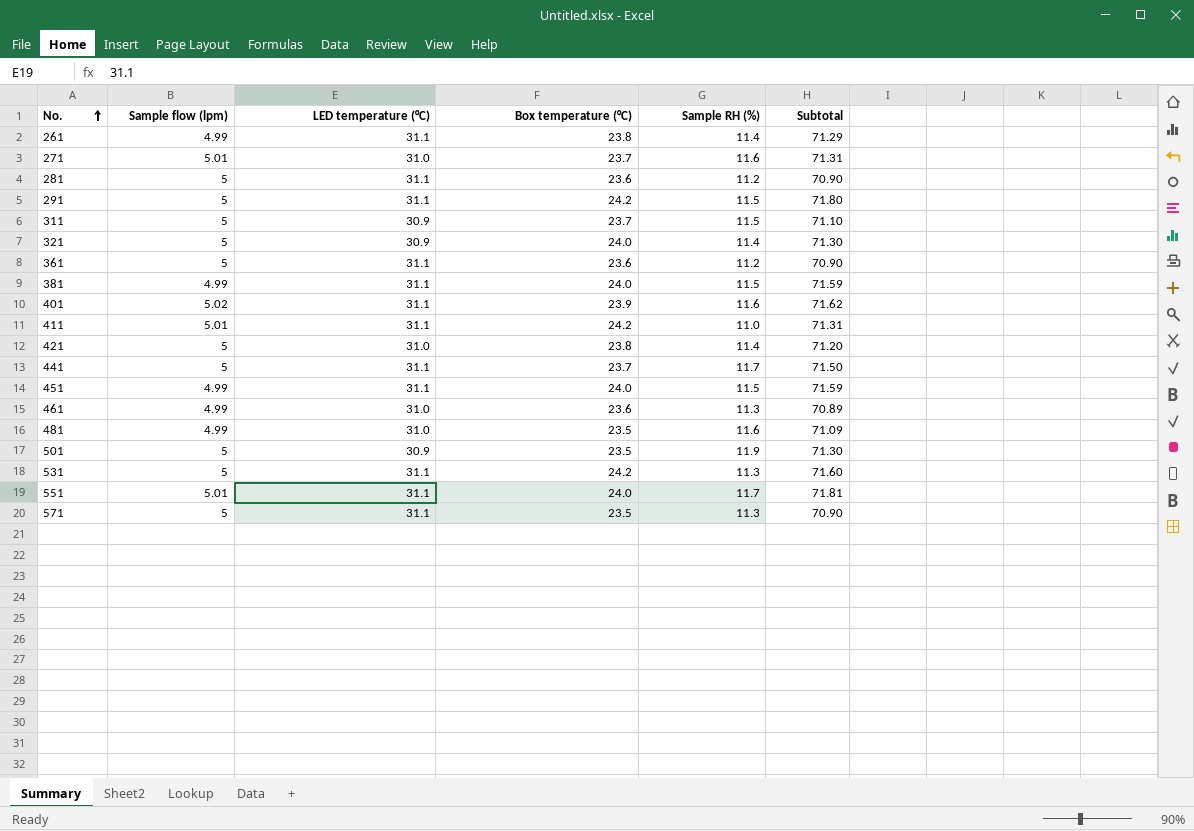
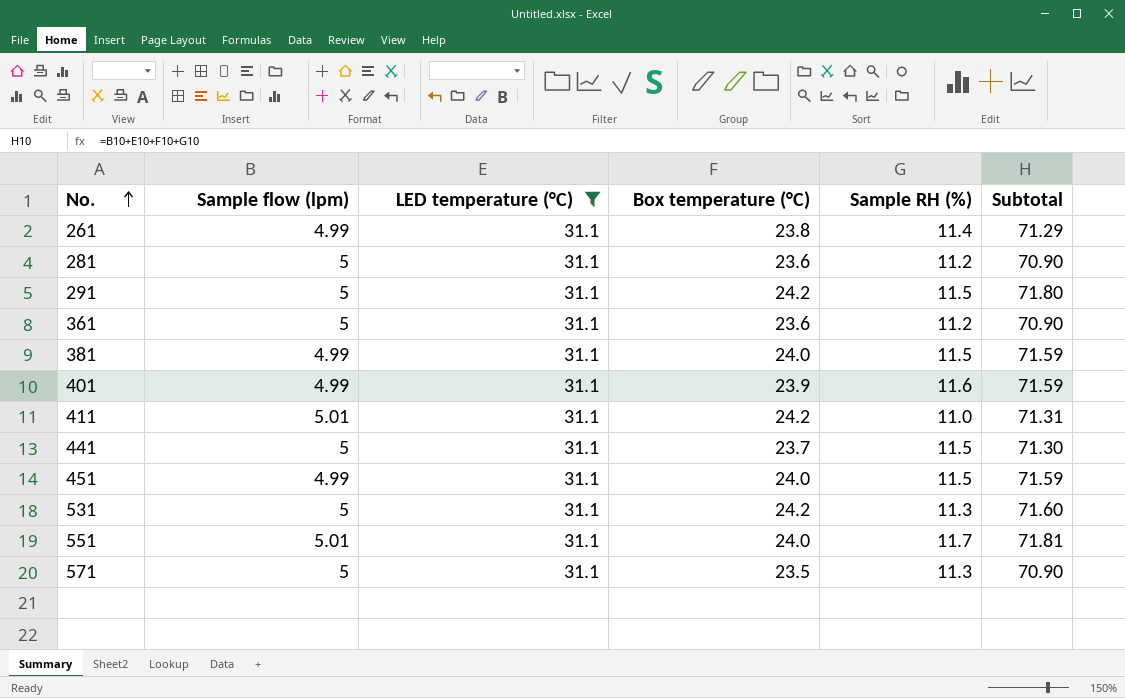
filter: none -> LED temperature (°C) = 31.1
401 | Sample flow (lpm): 5.02 -> 4.99
401 | Subtotal: 71.62 -> 71.59
441 | Sample RH (%): 11.7 -> 11.5
441 | Subtotal: 71.50 -> 71.30

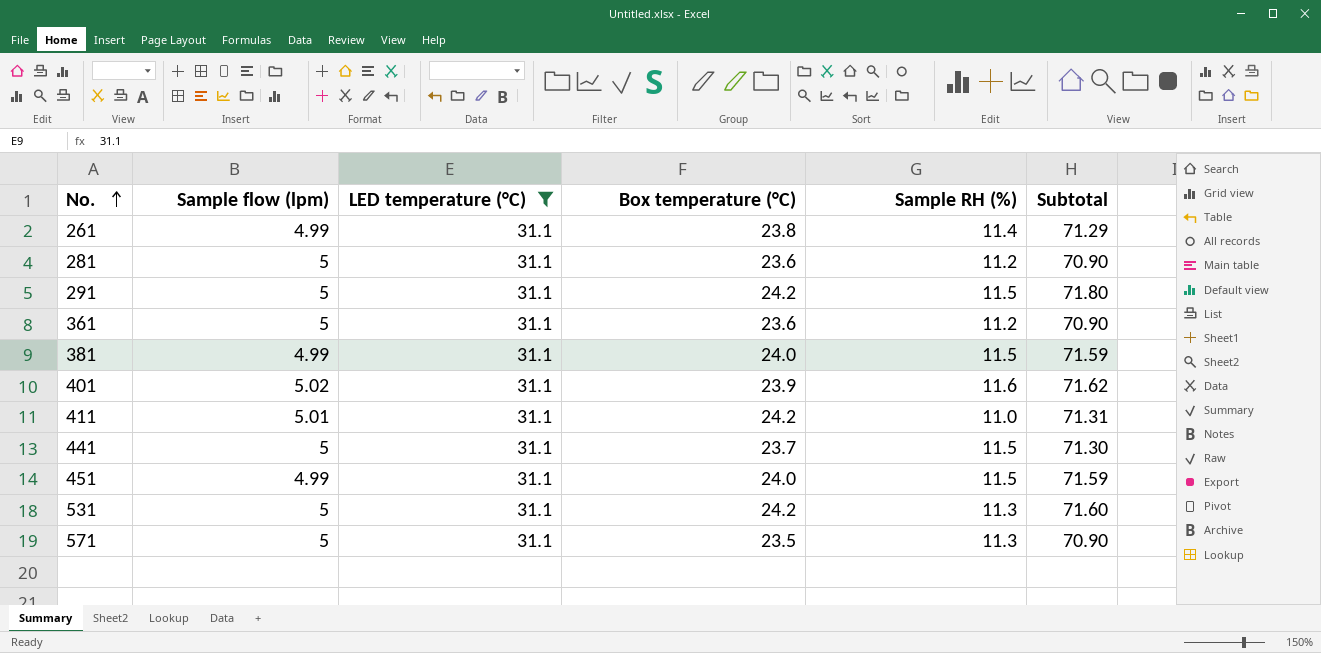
row 551: 5.01 | 31.1 | 24.0 | 11.7 | 71.81 -> none
401 | Sample flow (lpm): 4.99 -> 5.02
401 | Subtotal: 71.59 -> 71.62

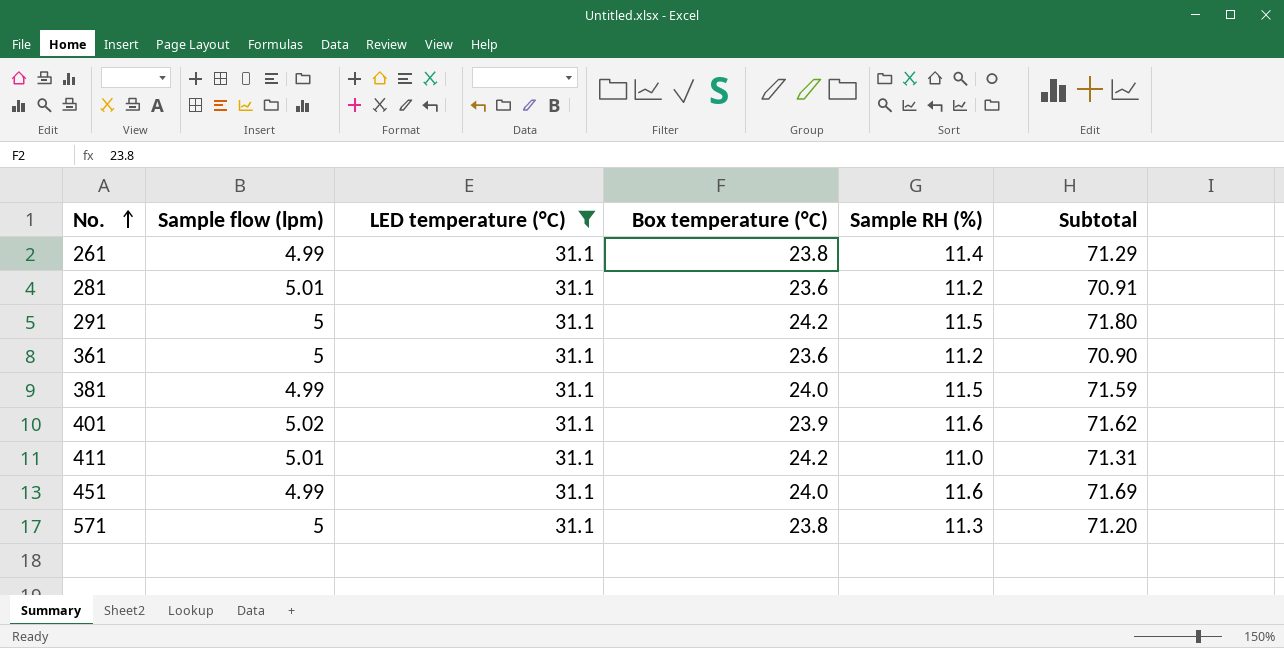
row 441: 5 | 31.1 | 23.7 | 11.5 | 71.30 -> none
row 531: 5 | 31.1 | 24.2 | 11.3 | 71.60 -> none
281 | Sample flow (lpm): 5 -> 5.01
281 | Subtotal: 70.90 -> 70.91
451 | Sample RH (%): 11.5 -> 11.6
451 | Subtotal: 71.59 -> 71.69
571 | Box temperature (°C): 23.5 -> 23.8
571 | Subtotal: 70.90 -> 71.20

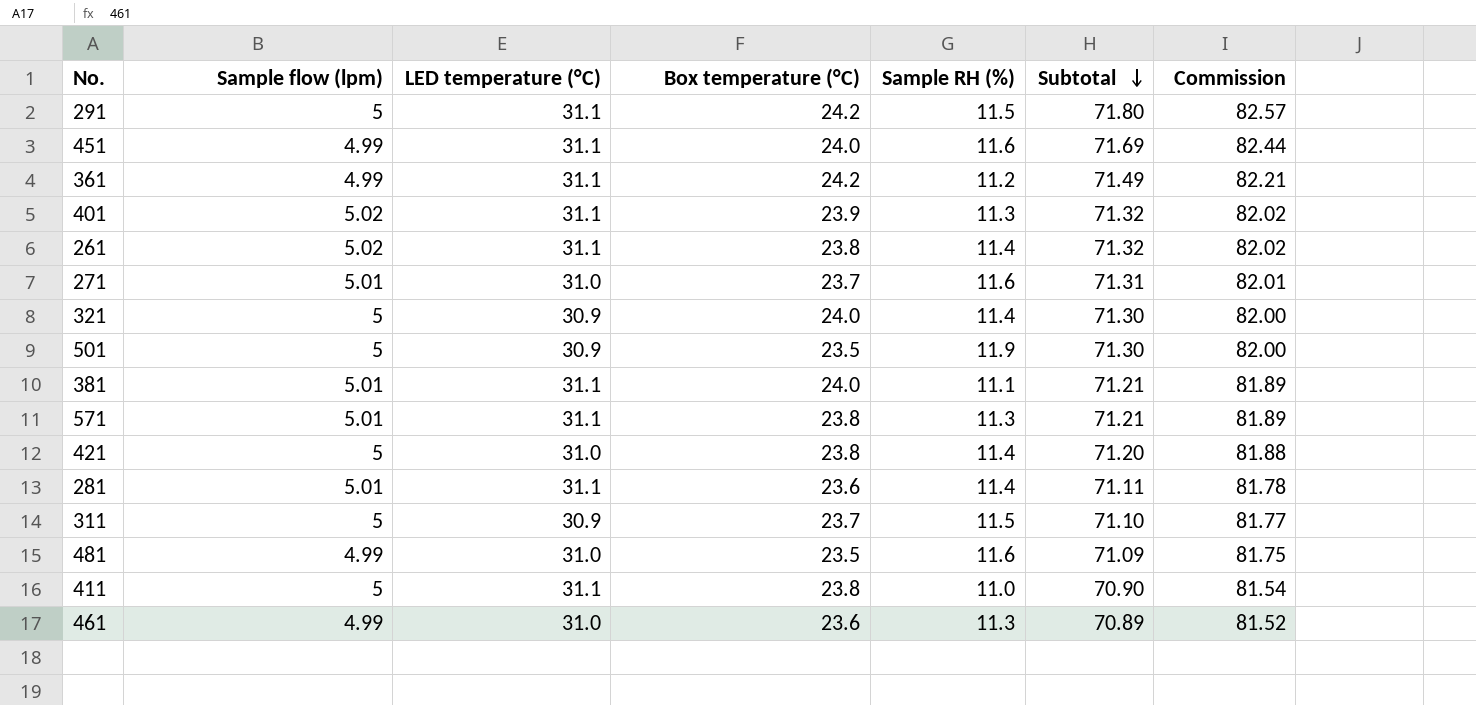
filter: LED temperature (°C) = 31.1 -> none
row order: No. ascending -> Subtotal descending
column Commission | formula: none -> [Subtotal] * 1.15
361 | Sample flow (lpm): 5 -> 4.99
361 | Box temperature (°C): 23.6 -> 24.2
361 | Subtotal: 70.90 -> 71.49
401 | Sample RH (%): 11.6 -> 11.3
401 | Subtotal: 71.62 -> 71.32
261 | Sample flow (lpm): 4.99 -> 5.02
261 | Subtotal: 71.29 -> 71.32
381 | Sample flow (lpm): 4.99 -> 5.01
381 | Sample RH (%): 11.5 -> 11.1
381 | Subtotal: 71.59 -> 71.21
571 | Sample flow (lpm): 5 -> 5.01
571 | Subtotal: 71.20 -> 71.21
281 | Sample RH (%): 11.2 -> 11.4
281 | Subtotal: 70.91 -> 71.11
411 | Sample flow (lpm): 5.01 -> 5
411 | Box temperature (°C): 24.2 -> 23.8
411 | Subtotal: 71.31 -> 70.90

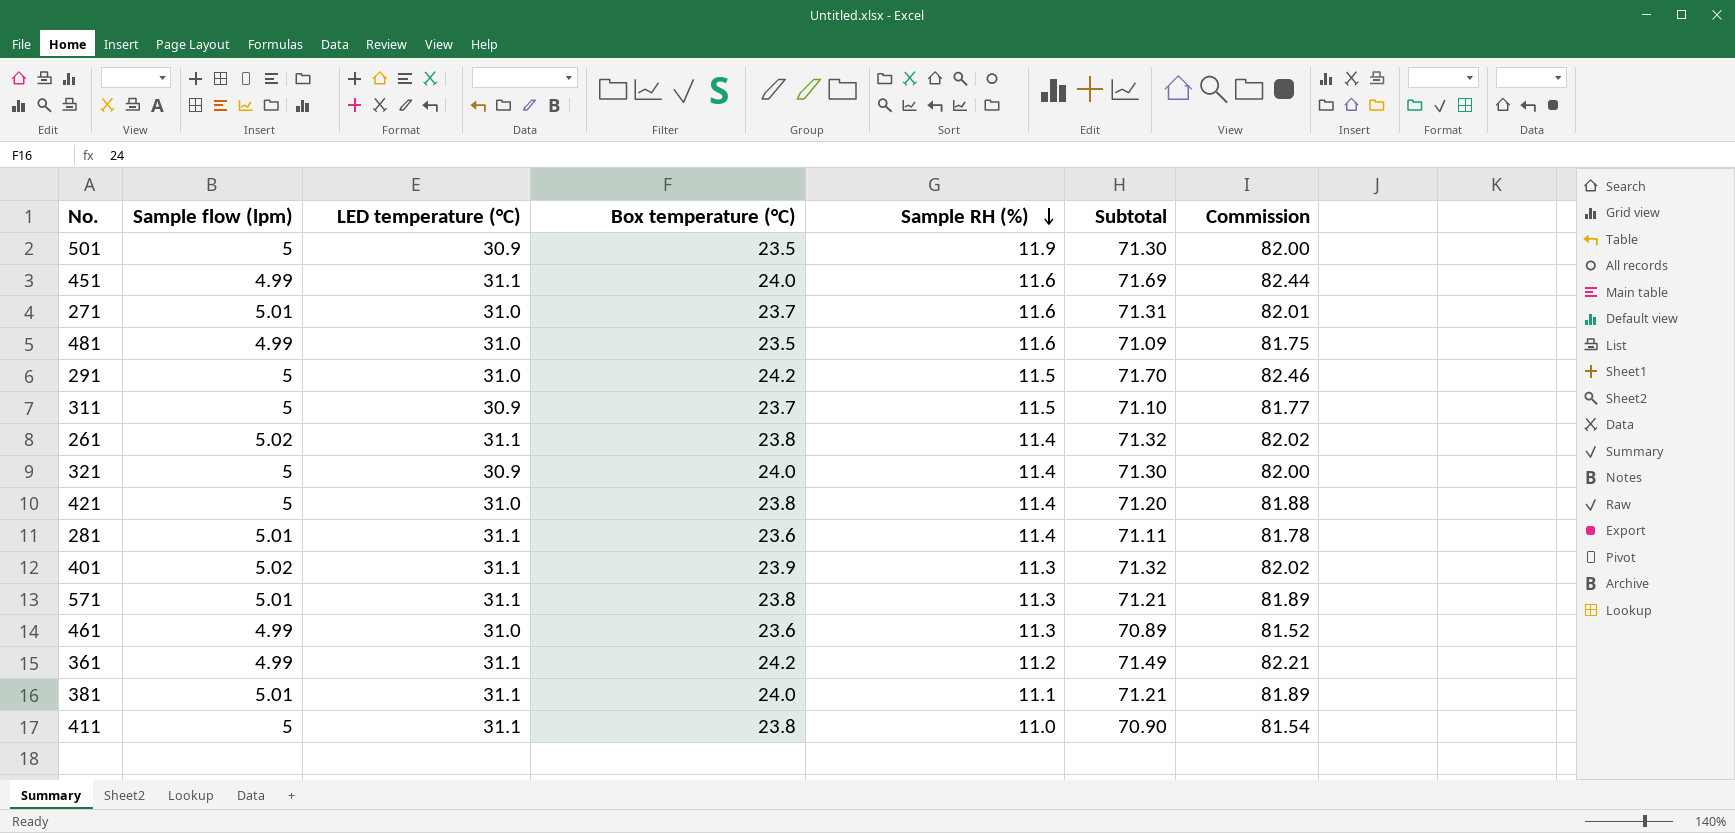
row order: Subtotal descending -> Sample RH (%) descending
291 | LED temperature (°C): 31.1 -> 31.0
291 | Subtotal: 71.80 -> 71.70
291 | Commission: 82.57 -> 82.46

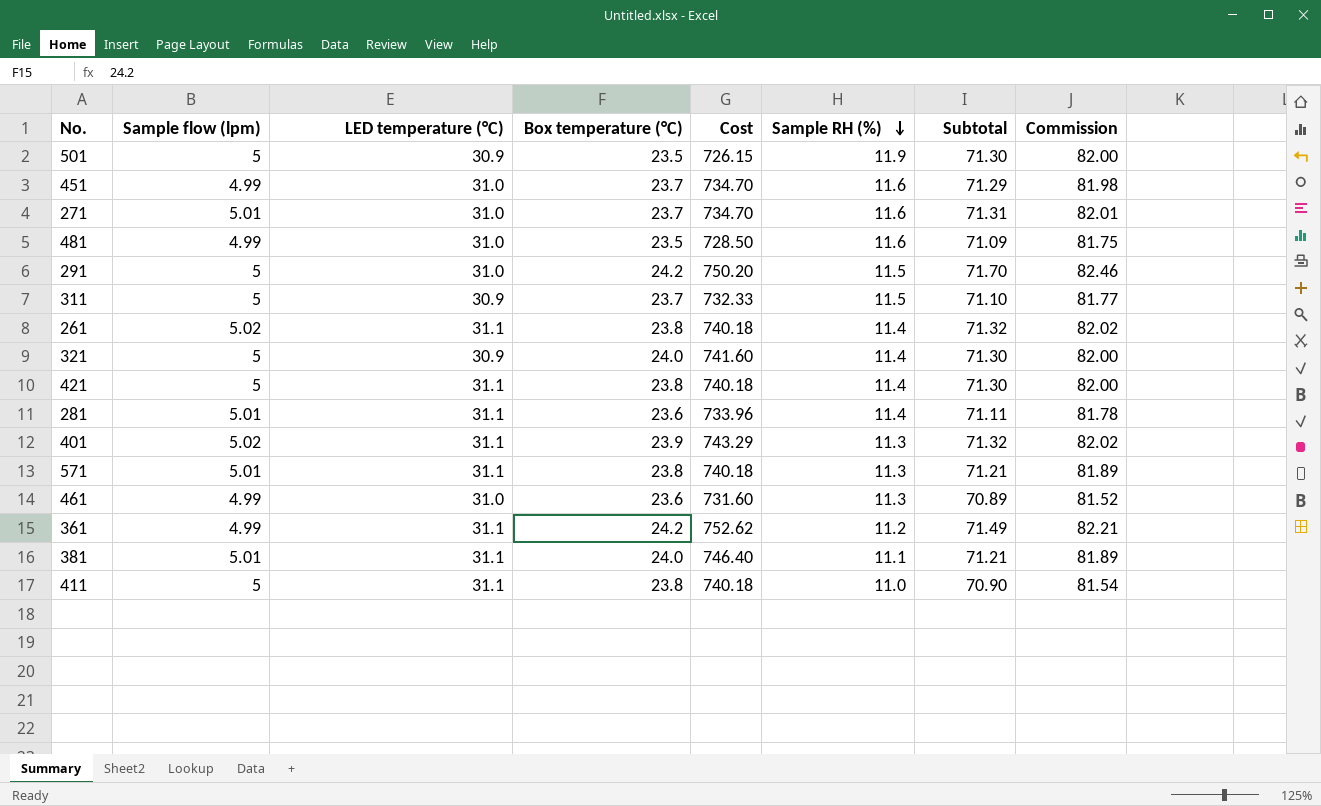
column Cost | formula: none -> [LED temperature (°C)] * [Box temperature (°C)]
451 | LED temperature (°C): 31.1 -> 31.0
451 | Box temperature (°C): 24.0 -> 23.7
451 | Subtotal: 71.69 -> 71.29
451 | Commission: 82.44 -> 81.98
421 | LED temperature (°C): 31.0 -> 31.1
421 | Subtotal: 71.20 -> 71.30
421 | Commission: 81.88 -> 82.00

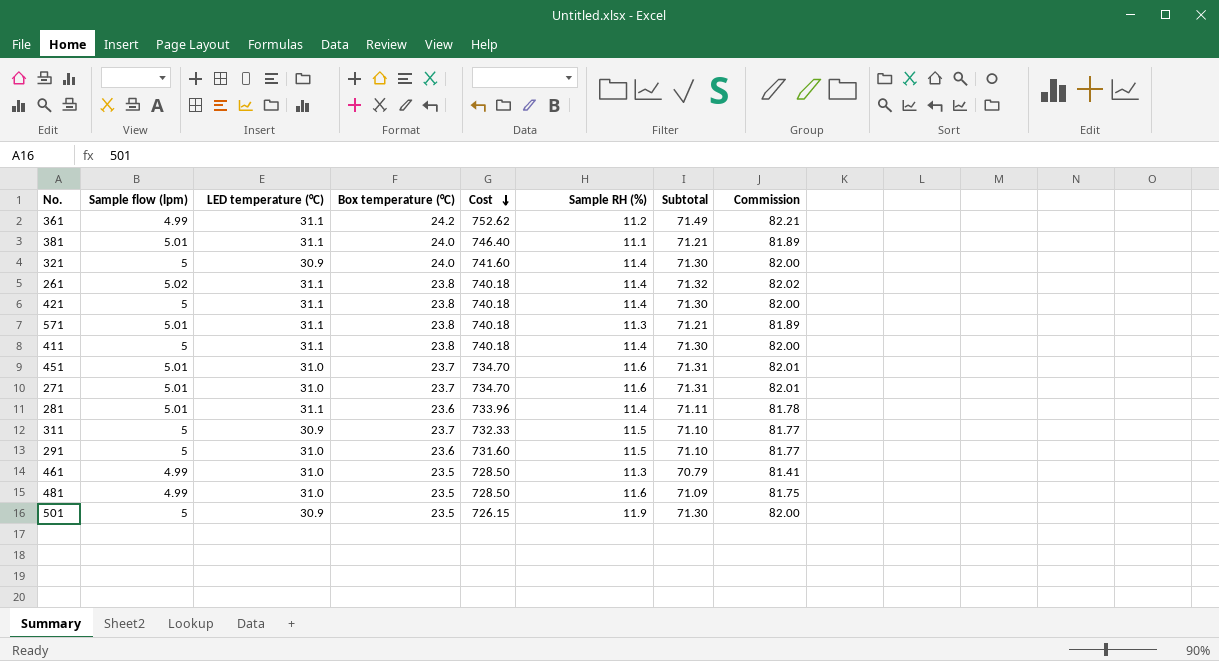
row order: Sample RH (%) descending -> Cost descending
row 401: 5.02 | 31.1 | 23.9 | 743.29 | 11.3 | 71.32 | 82.02 -> none
411 | Sample RH (%): 11.0 -> 11.4
411 | Subtotal: 70.90 -> 71.30
411 | Commission: 81.54 -> 82.00
451 | Sample flow (lpm): 4.99 -> 5.01
451 | Subtotal: 71.29 -> 71.31
451 | Commission: 81.98 -> 82.01
291 | Box temperature (°C): 24.2 -> 23.6
291 | Cost: 750.20 -> 731.60
291 | Subtotal: 71.70 -> 71.10
291 | Commission: 82.46 -> 81.77
461 | Box temperature (°C): 23.6 -> 23.5
461 | Cost: 731.60 -> 728.50
461 | Subtotal: 70.89 -> 70.79
461 | Commission: 81.52 -> 81.41

